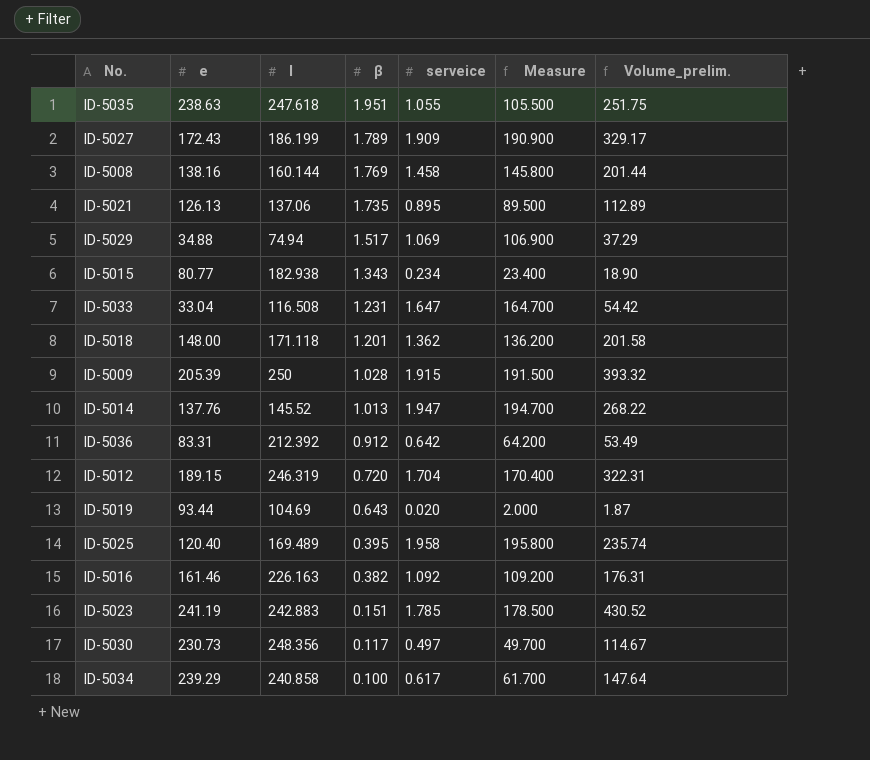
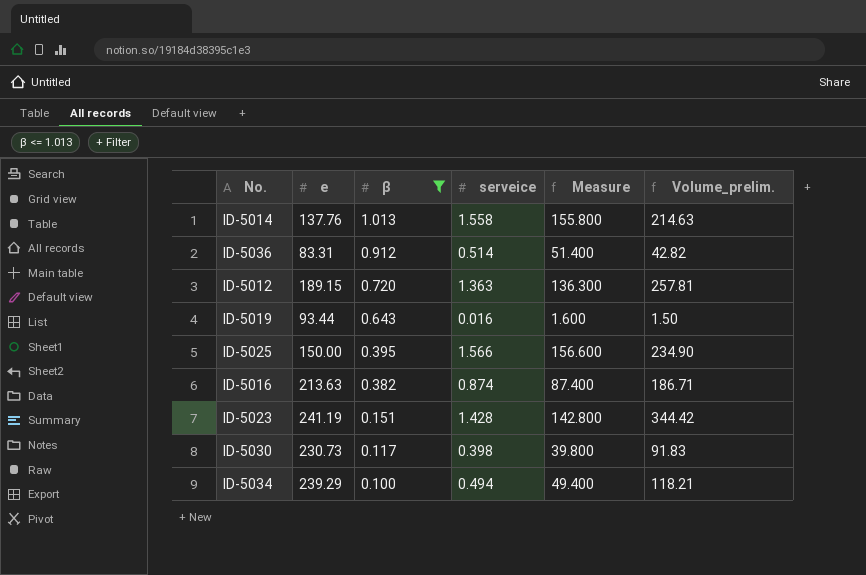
filter: none -> β <= 1.013
column l | position: 3 -> none
ID-5014 | serveice: 1.947 -> 1.558
ID-5014 | Measure: 194.700 -> 155.800
ID-5014 | Volume_prelim.: 268.22 -> 214.63
ID-5036 | serveice: 0.642 -> 0.514
ID-5036 | Measure: 64.200 -> 51.400
ID-5036 | Volume_prelim.: 53.49 -> 42.82
ID-5012 | serveice: 1.704 -> 1.363
ID-5012 | Measure: 170.400 -> 136.300
ID-5012 | Volume_prelim.: 322.31 -> 257.81
ID-5019 | serveice: 0.020 -> 0.016
ID-5019 | Measure: 2.000 -> 1.600
ID-5019 | Volume_prelim.: 1.87 -> 1.50
ID-5025 | e: 120.40 -> 150.00
ID-5025 | serveice: 1.958 -> 1.566
ID-5025 | Measure: 195.800 -> 156.600
ID-5025 | Volume_prelim.: 235.74 -> 234.90
ID-5016 | e: 161.46 -> 213.63
ID-5016 | serveice: 1.092 -> 0.874
ID-5016 | Measure: 109.200 -> 87.400
ID-5016 | Volume_prelim.: 176.31 -> 186.71
ID-5023 | serveice: 1.785 -> 1.428
ID-5023 | Measure: 178.500 -> 142.800
ID-5023 | Volume_prelim.: 430.52 -> 344.42
ID-5030 | serveice: 0.497 -> 0.398
ID-5030 | Measure: 49.700 -> 39.800
ID-5030 | Volume_prelim.: 114.67 -> 91.83
ID-5034 | serveice: 0.617 -> 0.494
ID-5034 | Measure: 61.700 -> 49.400
ID-5034 | Volume_prelim.: 147.64 -> 118.21

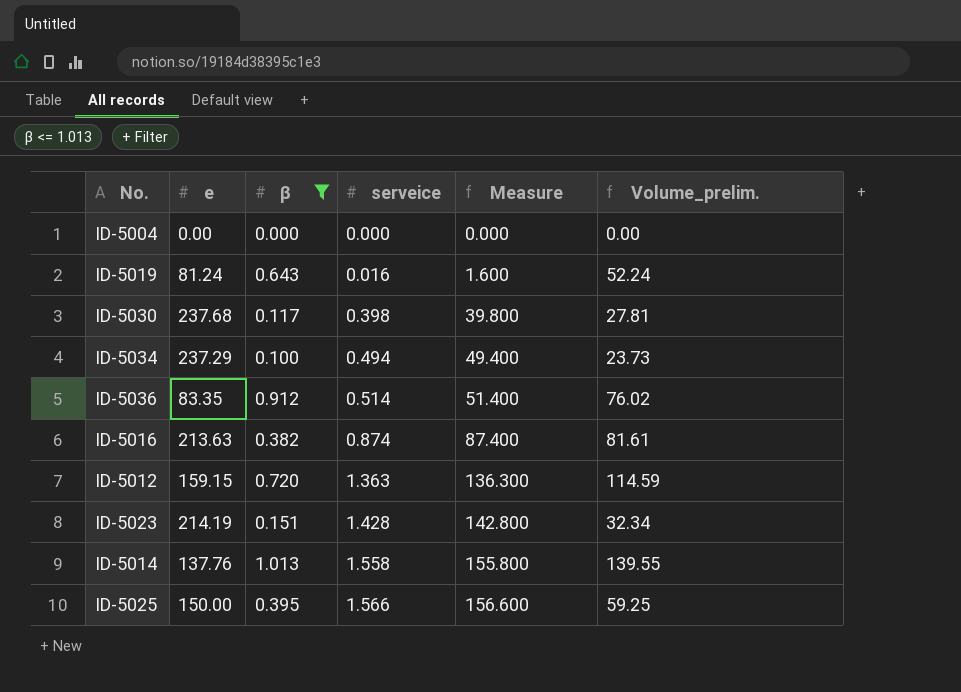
row order: β descending -> serveice ascending
column Volume_prelim. | formula: [e] * [serveice] -> [e] * [β]
row ID-5004: none -> 0.00 | 0.000 | 0.000 | 0.000 | 0.00
ID-5019 | e: 93.44 -> 81.24
ID-5030 | e: 230.73 -> 237.68
ID-5034 | e: 239.29 -> 237.29
ID-5036 | e: 83.31 -> 83.35
ID-5012 | e: 189.15 -> 159.15
ID-5023 | e: 241.19 -> 214.19

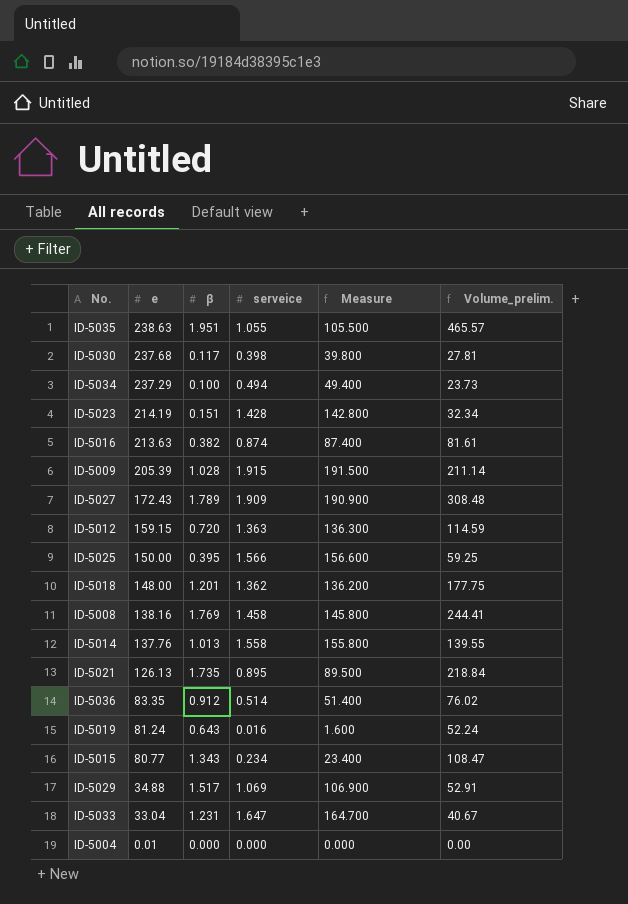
filter: β <= 1.013 -> none
row order: serveice ascending -> e descending
ID-5004 | e: 0.00 -> 0.01

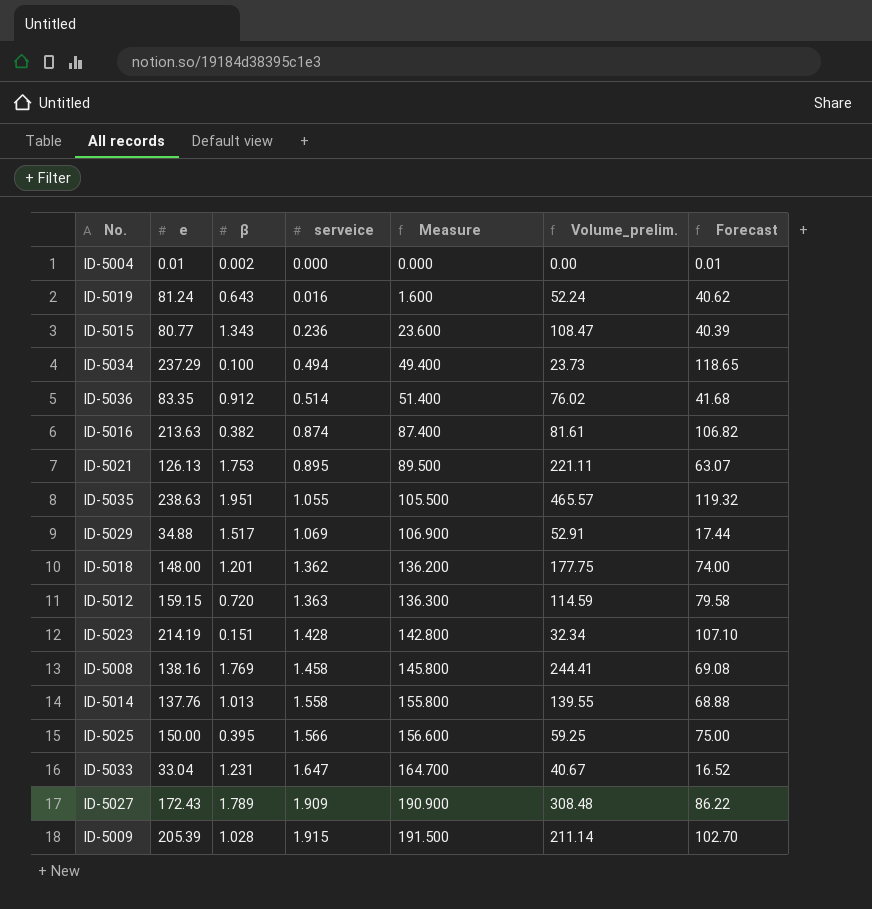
row order: e descending -> serveice ascending
column Forecast | formula: none -> [e] * 0.5
row ID-5030: 237.68 | 0.117 | 0.398 | 39.800 | 27.81 -> none
ID-5004 | β: 0.000 -> 0.002
ID-5015 | serveice: 0.234 -> 0.236
ID-5015 | Measure: 23.400 -> 23.600
ID-5021 | β: 1.735 -> 1.753
ID-5021 | Volume_prelim.: 218.84 -> 221.11

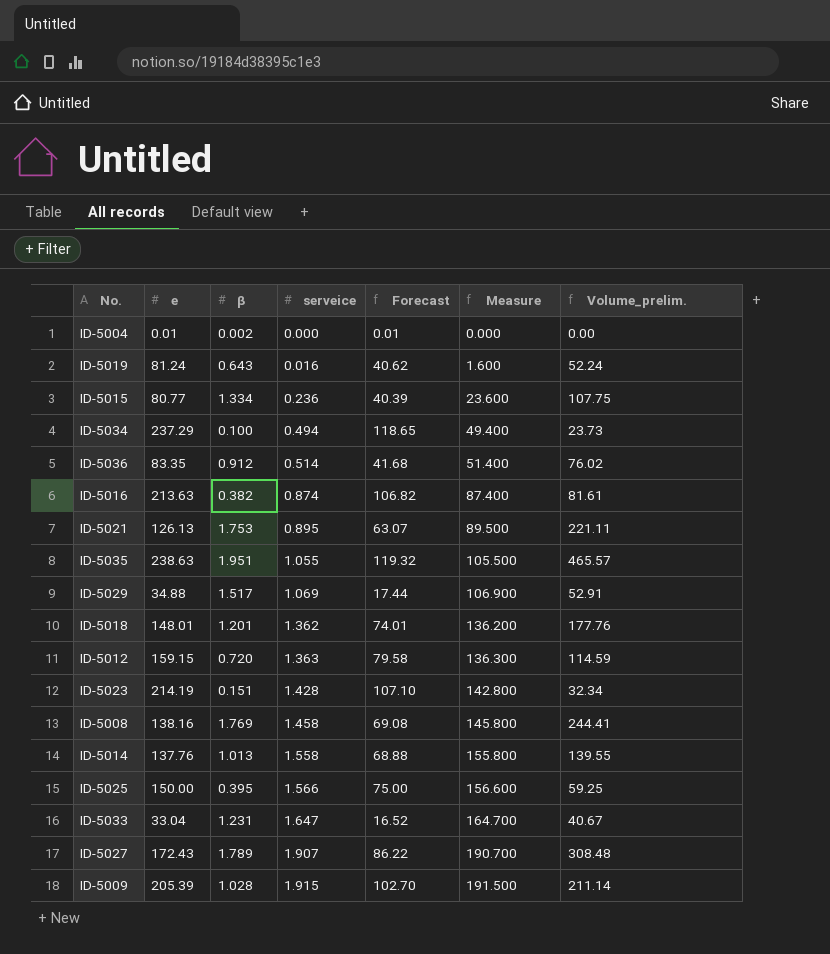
column Forecast | position: 7 -> 5
ID-5015 | β: 1.343 -> 1.334
ID-5015 | Volume_prelim.: 108.47 -> 107.75
ID-5018 | e: 148.00 -> 148.01
ID-5018 | Forecast: 74.00 -> 74.01
ID-5018 | Volume_prelim.: 177.75 -> 177.76
ID-5027 | serveice: 1.909 -> 1.907
ID-5027 | Measure: 190.900 -> 190.700

